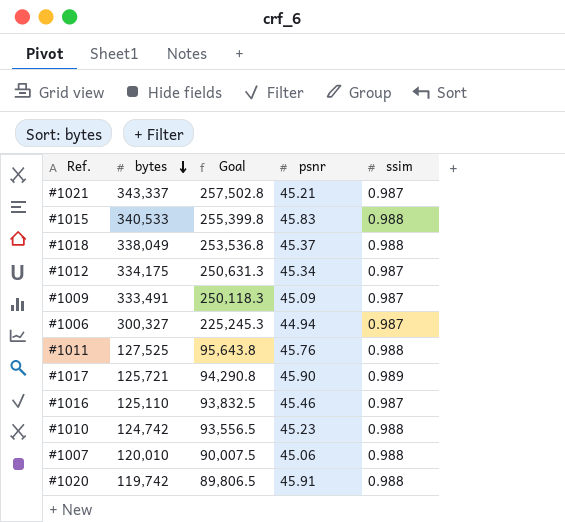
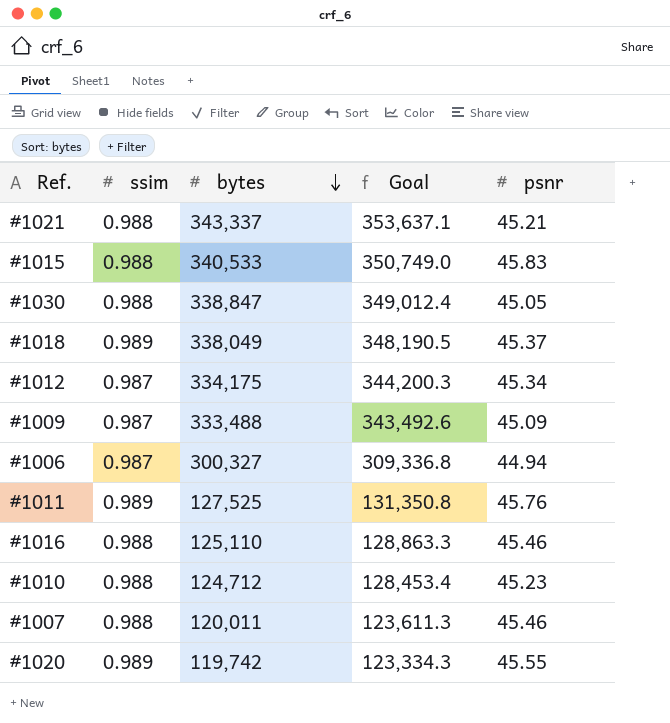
column ssim | position: 5 -> 2
column Goal | formula: [bytes] * 0.75 -> [bytes] * 1.03
row #1017: 125,721 | 94,290.8 | 45.90 | 0.989 -> none
#1021 | ssim: 0.987 -> 0.988
row #1030: none -> 0.988 | 338,847 | 349,012.4 | 45.05
#1018 | ssim: 0.988 -> 0.989
#1009 | bytes: 333,491 -> 333,488
#1011 | ssim: 0.988 -> 0.989
#1016 | ssim: 0.987 -> 0.988
#1010 | bytes: 124,742 -> 124,712
#1007 | bytes: 120,010 -> 120,011
#1007 | psnr: 45.06 -> 45.46
#1020 | ssim: 0.988 -> 0.989
#1020 | psnr: 45.91 -> 45.55

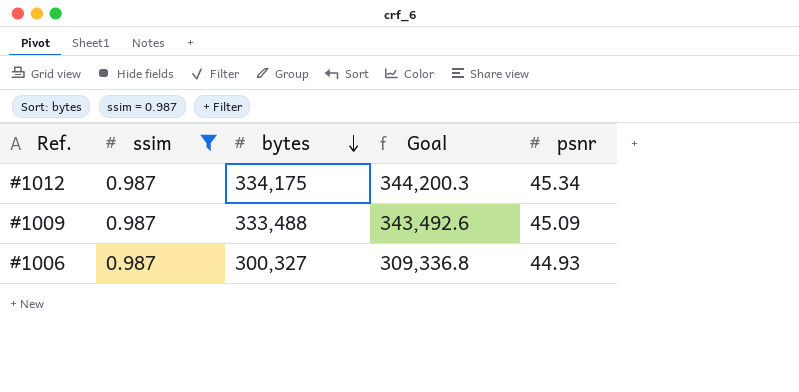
filter: none -> ssim = 0.987
#1006 | psnr: 44.94 -> 44.93

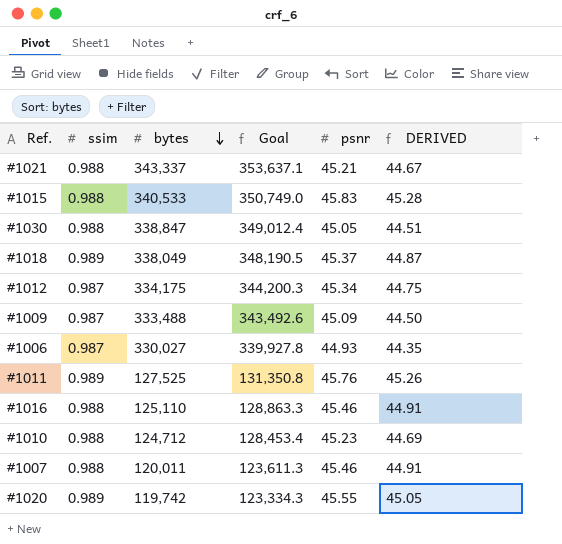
filter: ssim = 0.987 -> none
column DERIVED | formula: none -> [ssim] * [psnr]
#1006 | bytes: 300,327 -> 330,027
#1006 | Goal: 309,336.8 -> 339,927.8

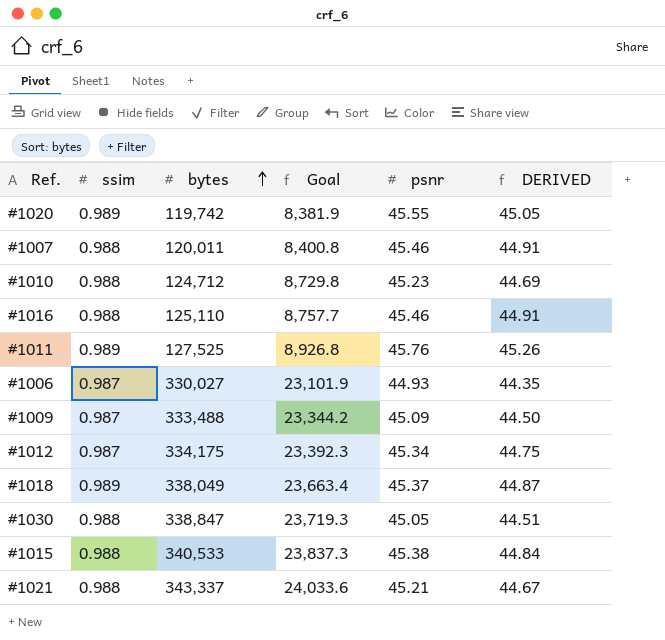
row order: bytes descending -> bytes ascending
column Goal | formula: [bytes] * 1.03 -> [bytes] * 0.07
#1015 | psnr: 45.83 -> 45.38
#1015 | DERIVED: 45.28 -> 44.84

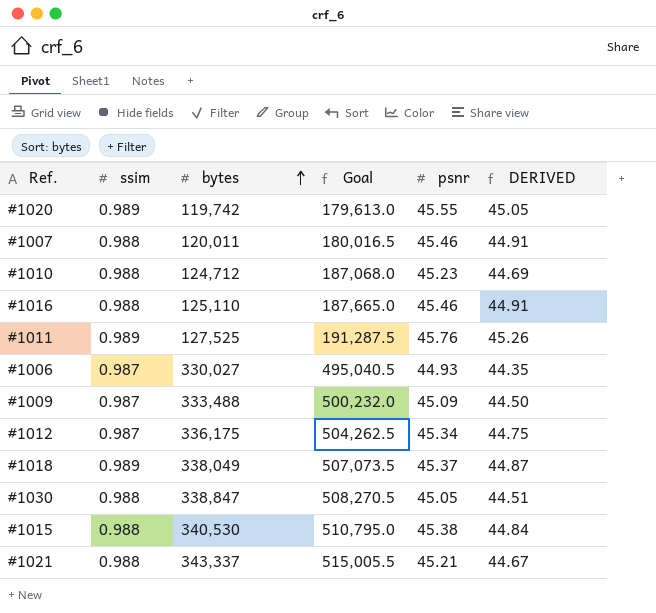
column Goal | formula: [bytes] * 0.07 -> [bytes] * 1.5
#1012 | bytes: 334,175 -> 336,175
#1015 | bytes: 340,533 -> 340,530

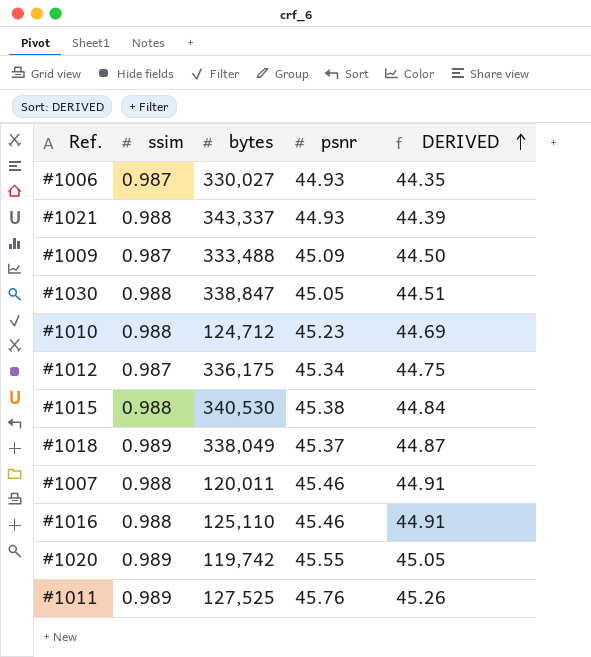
row order: bytes ascending -> DERIVED ascending
column Goal | formula: [bytes] * 1.5 -> none
#1021 | psnr: 45.21 -> 44.93
#1021 | DERIVED: 44.67 -> 44.39

